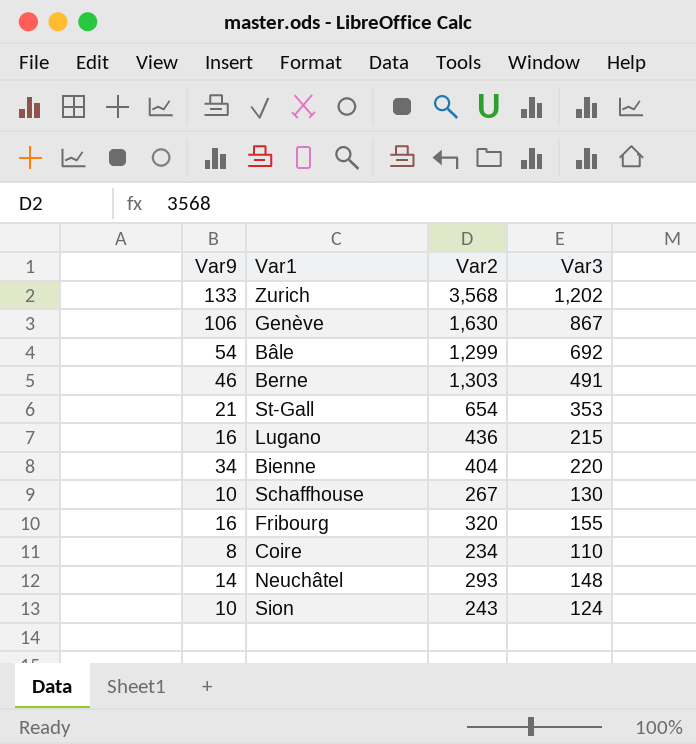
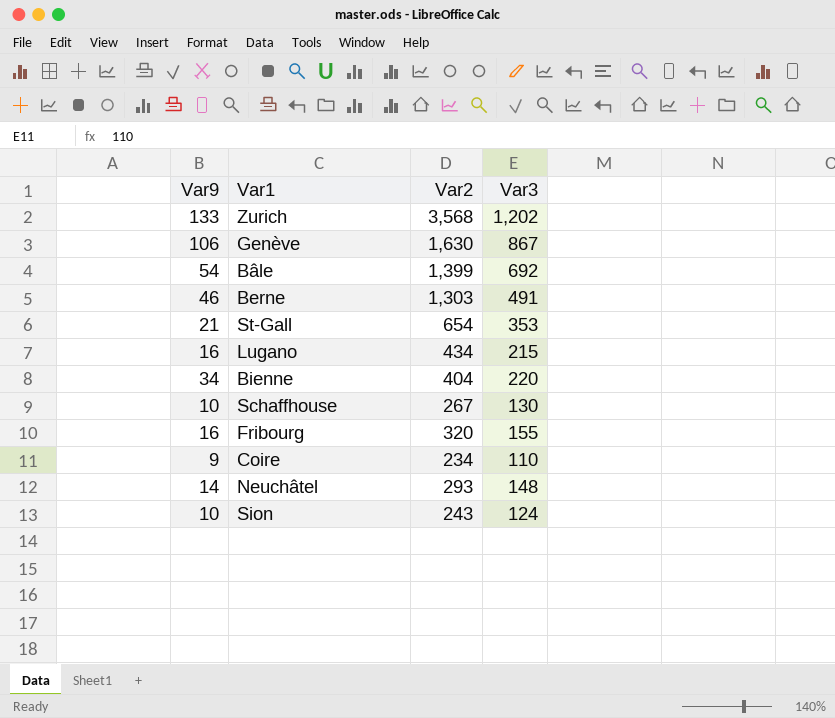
Bâle | Var2: 1,299 -> 1,399
Lugano | Var2: 436 -> 434
Coire | Var9: 8 -> 9

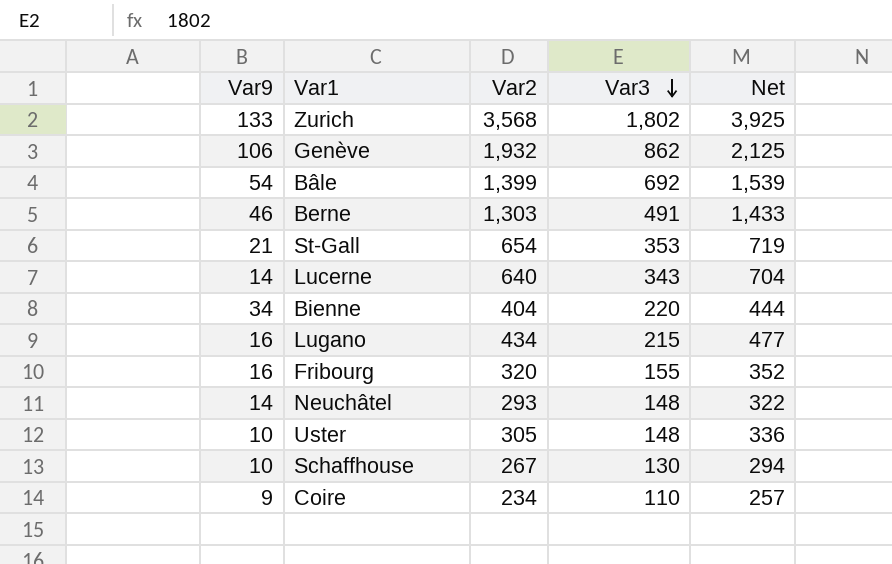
row order: none -> Var3 descending
column Net | formula: none -> [Var2] * 1.1
row Sion: 10 | 243 | 124 -> none
Zurich | Var3: 1,202 -> 1,802
Genève | Var2: 1,630 -> 1,932
Genève | Var3: 867 -> 862
row Lucerne: none -> 14 | 640 | 343 | 704
row Uster: none -> 10 | 305 | 148 | 336

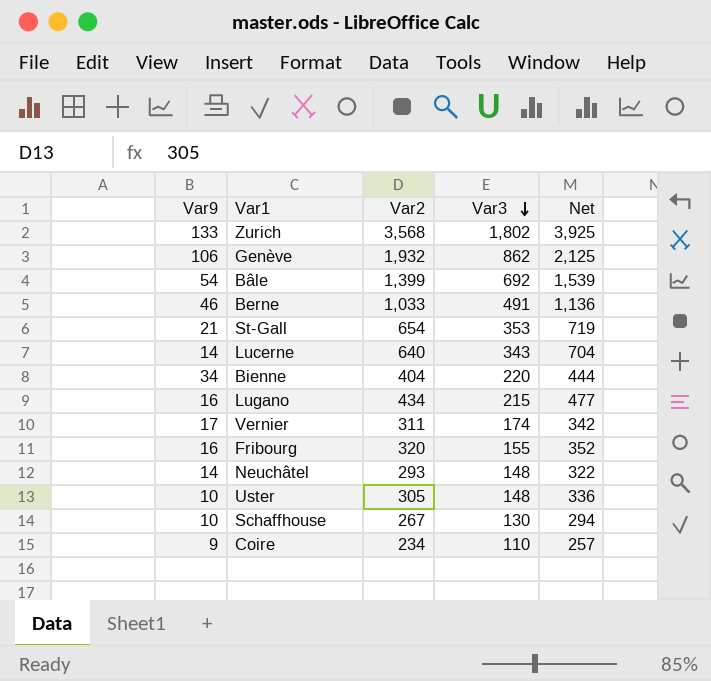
Berne | Var2: 1,303 -> 1,033
Berne | Net: 1,433 -> 1,136
row Vernier: none -> 17 | 311 | 174 | 342

